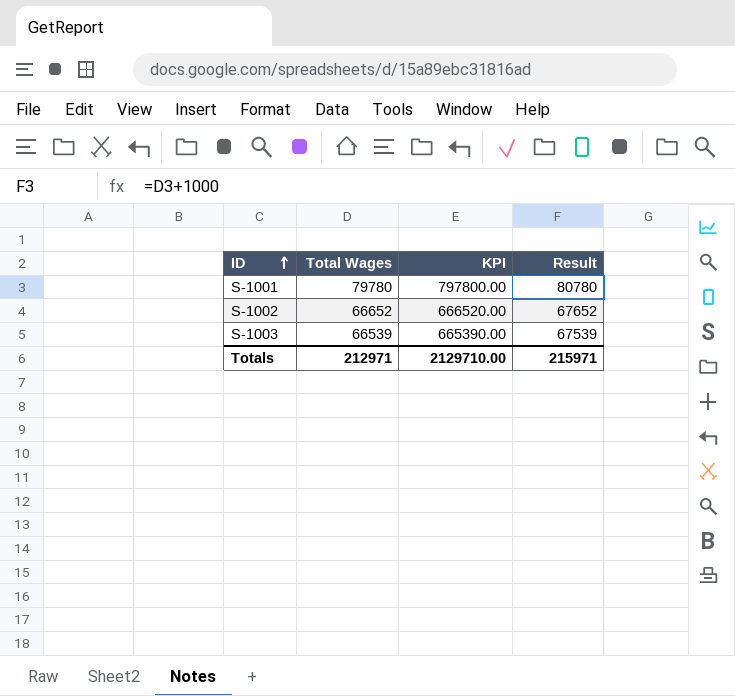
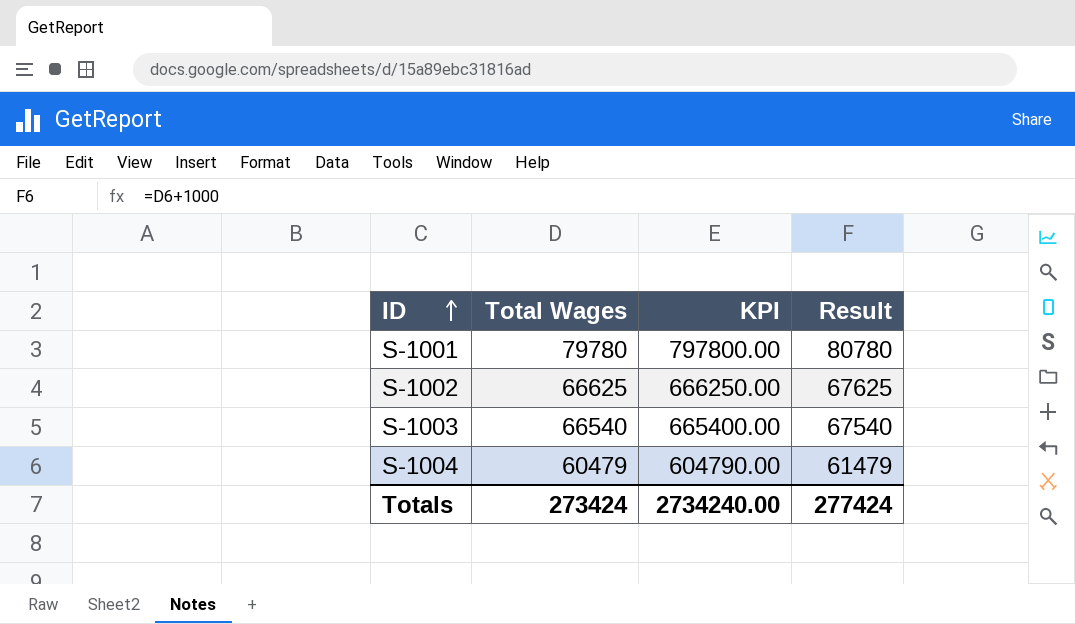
S-1002 | Total Wages: 66652 -> 66625
S-1002 | KPI: 666520.00 -> 666250.00
S-1002 | Result: 67652 -> 67625
S-1003 | Total Wages: 66539 -> 66540
S-1003 | KPI: 665390.00 -> 665400.00
S-1003 | Result: 67539 -> 67540
row S-1004: none -> 60479 | 604790.00 | 61479
Totals | Total Wages: 212971 -> 273424
Totals | KPI: 2129710.00 -> 2734240.00
Totals | Result: 215971 -> 277424

